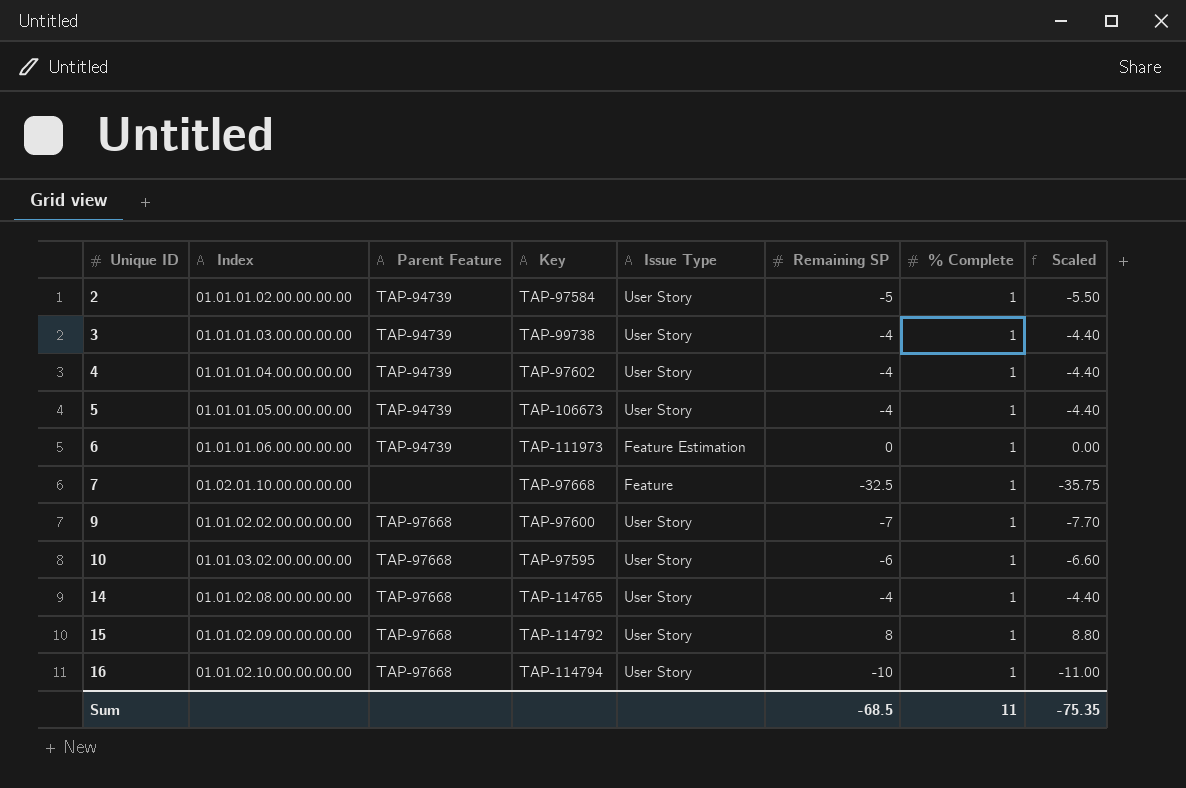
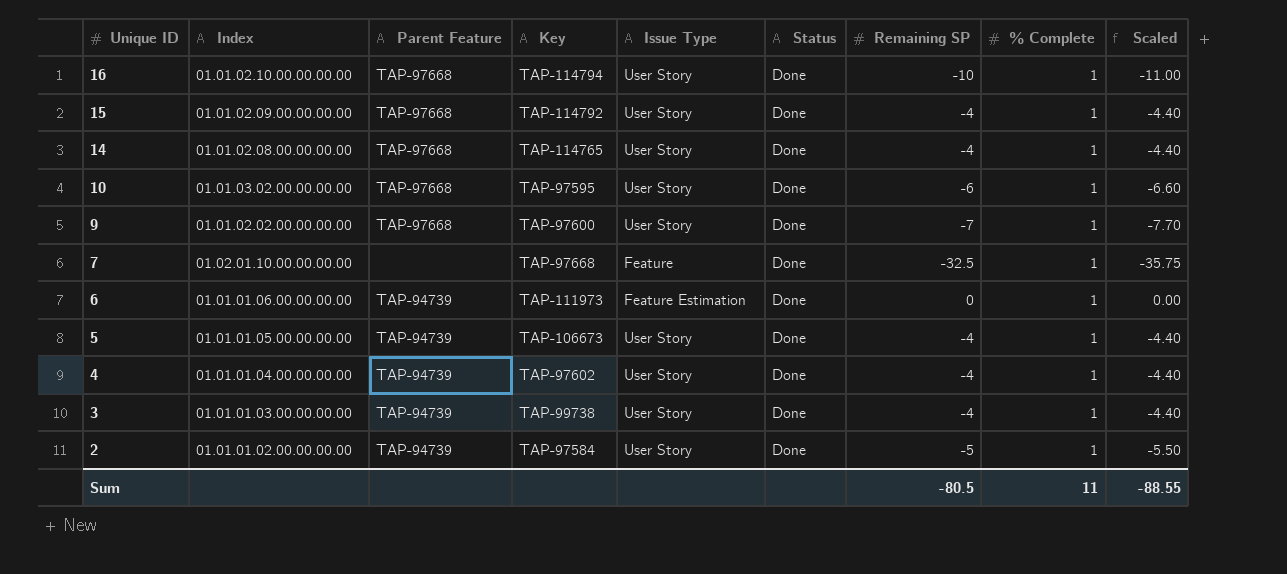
row order: Unique ID ascending -> Unique ID descending
column Status | position: none -> 6
15 | Remaining SP: 8 -> -4
15 | Scaled: 8.80 -> -4.40
Sum | Remaining SP: -68.5 -> -80.5
Sum | Scaled: -75.35 -> -88.55

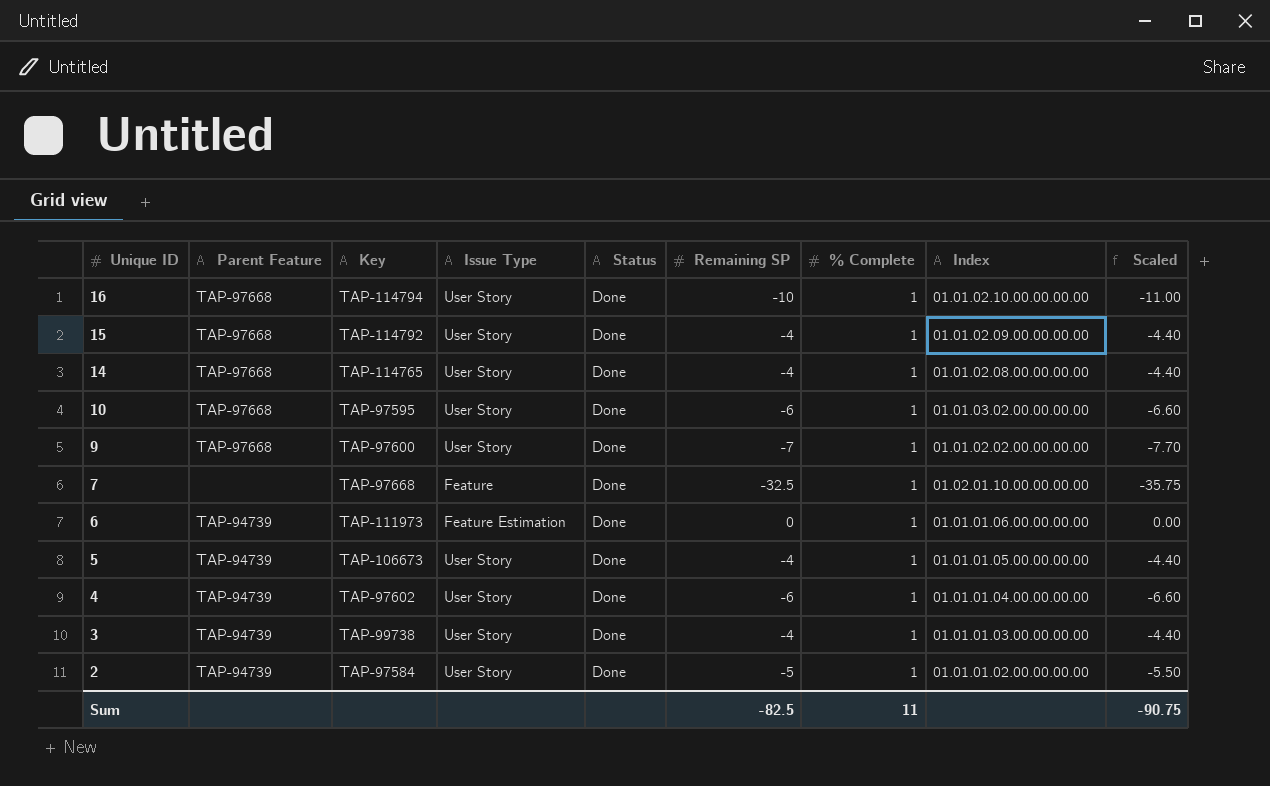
column Index | position: 2 -> 8
4 | Remaining SP: -4 -> -6
4 | Scaled: -4.40 -> -6.60
Sum | Remaining SP: -80.5 -> -82.5
Sum | Scaled: -88.55 -> -90.75

